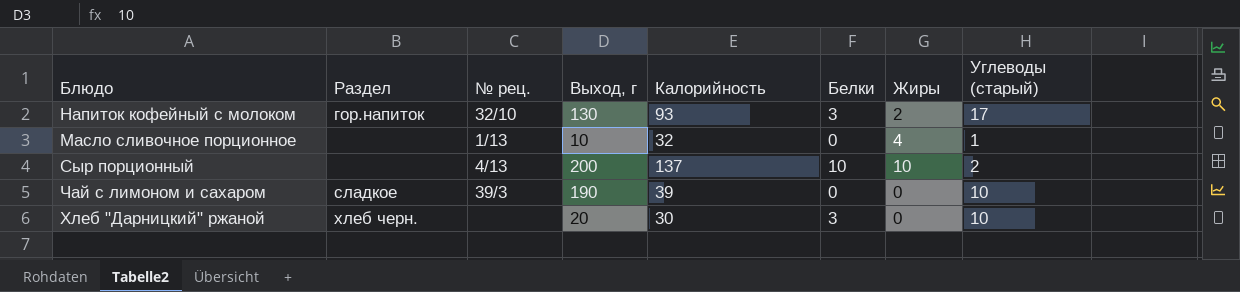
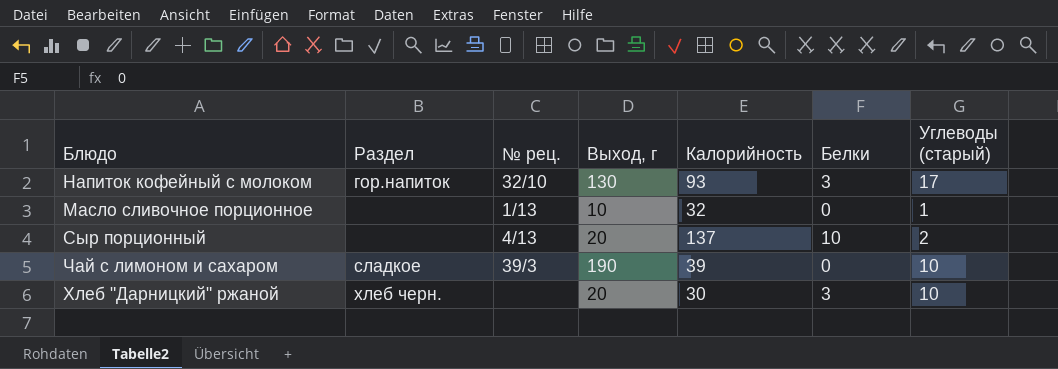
column Жиры | position: 7 -> none
Сыр порционный | Выход, г: 200 -> 20

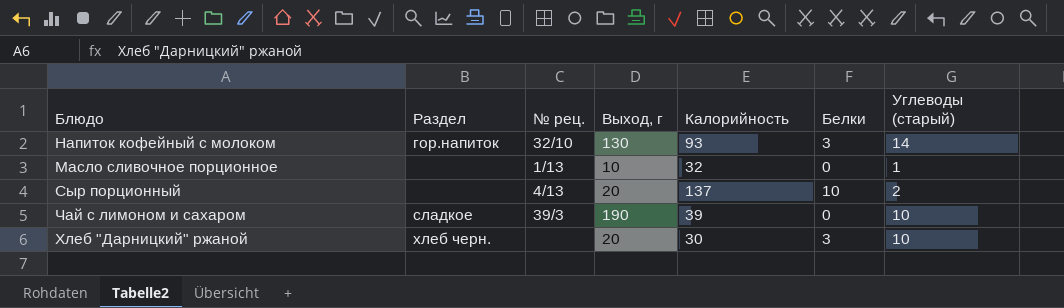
Напиток кофейный с молоком | Углеводы (старый): 17 -> 14

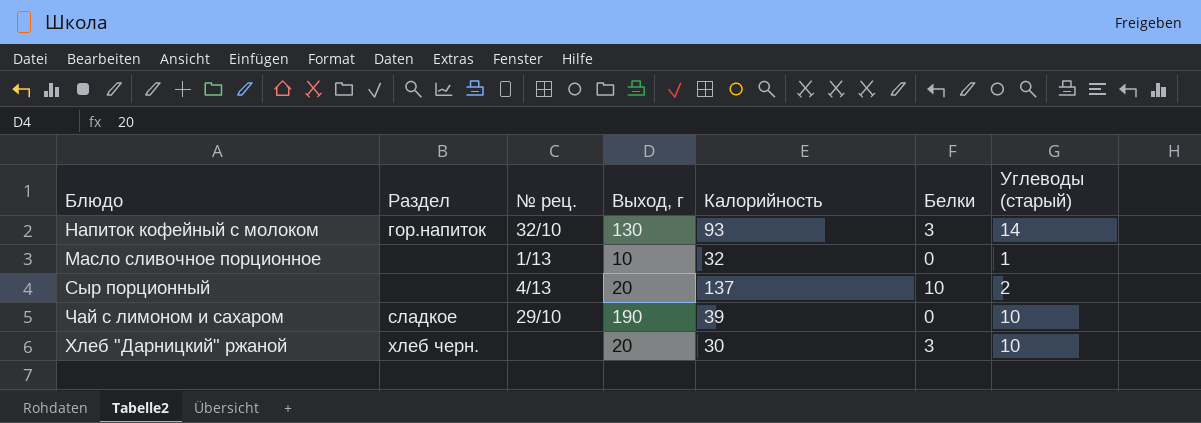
Чай с лимоном и сахаром | № рец.: 39/3 -> 29/10

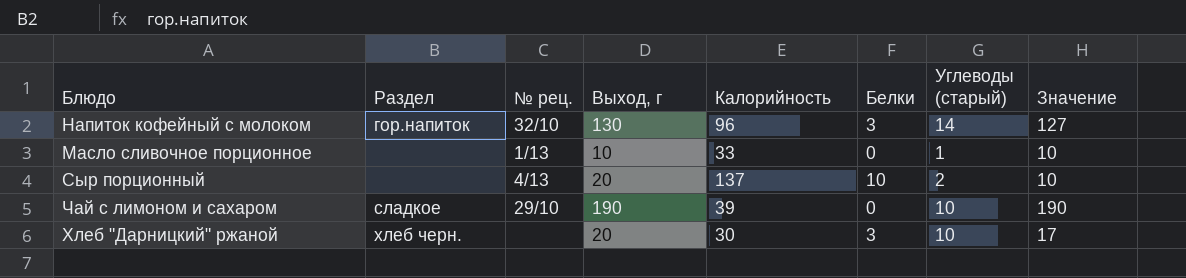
column Значение | formula: none -> [Выход, г] - [Белки]
Напиток кофейный с молоком | Калорийность: 93 -> 96
Масло сливочное порционное | Калорийность: 32 -> 33

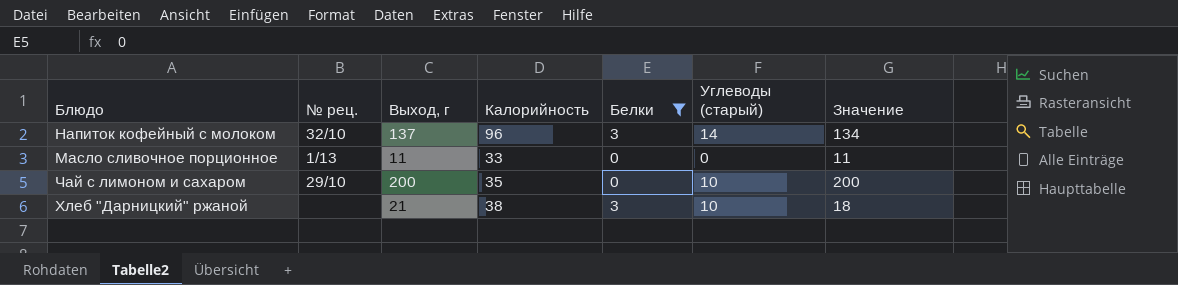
filter: none -> Белки != 10
column Раздел | position: 2 -> none
Напиток кофейный с молоком | Выход, г: 130 -> 137
Напиток кофейный с молоком | Значение: 127 -> 134
Масло сливочное порционное | Выход, г: 10 -> 11
Масло сливочное порционное | Углеводы (старый): 1 -> 0
Масло сливочное порционное | Значение: 10 -> 11
Чай с лимоном и сахаром | Выход, г: 190 -> 200
Чай с лимоном и сахаром | Калорийность: 39 -> 35
Чай с лимоном и сахаром | Значение: 190 -> 200
Хлеб "Дарницкий" ржаной | Выход, г: 20 -> 21
Хлеб "Дарницкий" ржаной | Калорийность: 30 -> 38
Хлеб "Дарницкий" ржаной | Значение: 17 -> 18

